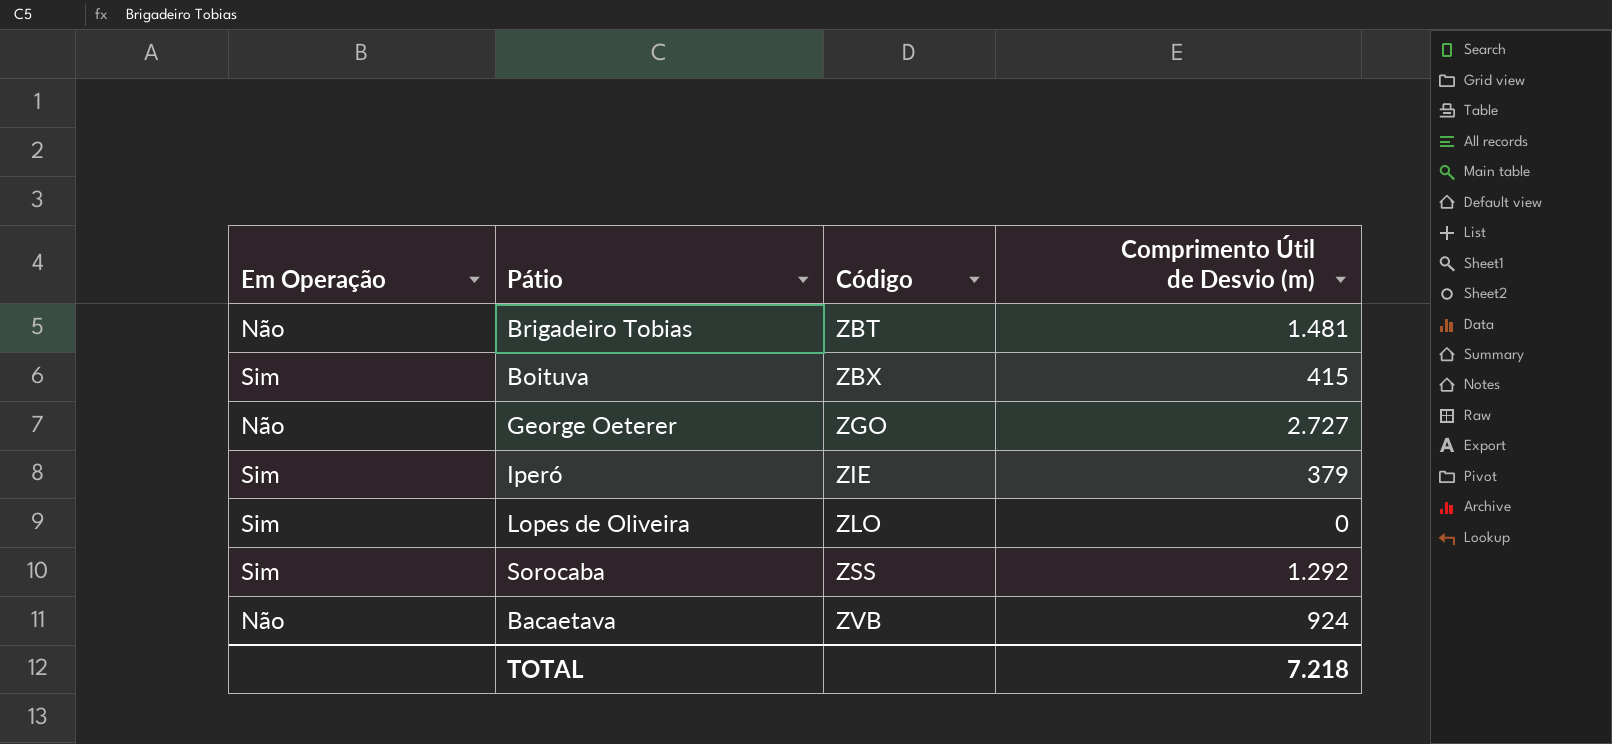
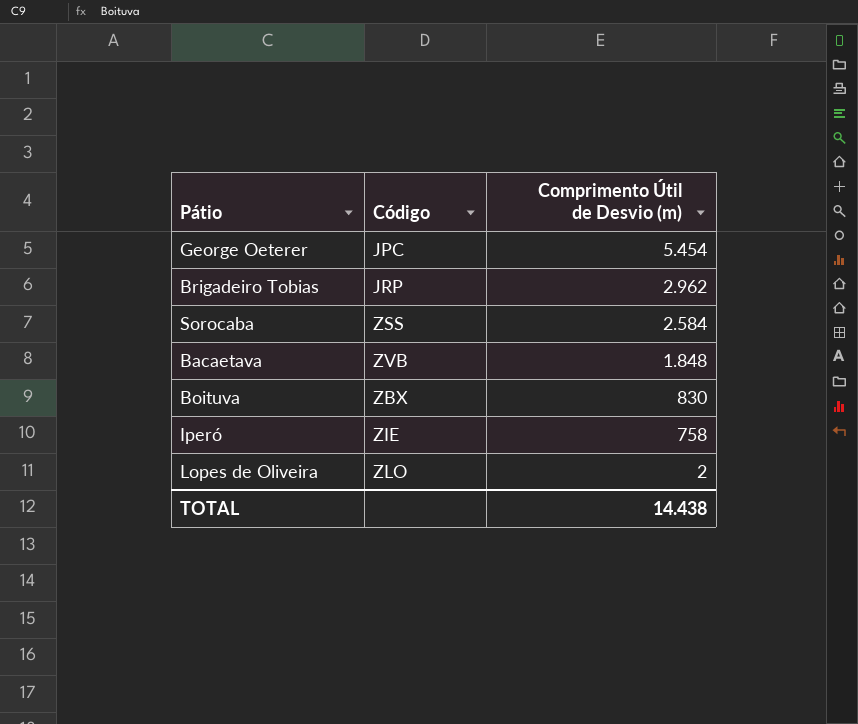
row order: Código ascending -> Comprimento Útil de Desvio (m) descending
column Em Operação | position: 1 -> none
George Oeterer | Código: ZGO -> JPC
George Oeterer | Comprimento Útil de Desvio (m): 2.727 -> 5.454
Brigadeiro Tobias | Código: ZBT -> JRP
Brigadeiro Tobias | Comprimento Útil de Desvio (m): 1.481 -> 2.962
Sorocaba | Comprimento Útil de Desvio (m): 1.292 -> 2.584
Bacaetava | Comprimento Útil de Desvio (m): 924 -> 1.848
Boituva | Comprimento Útil de Desvio (m): 415 -> 830
Iperó | Comprimento Útil de Desvio (m): 379 -> 758
Lopes de Oliveira | Comprimento Útil de Desvio (m): 0 -> 2
TOTAL | Comprimento Útil de Desvio (m): 7.218 -> 14.438

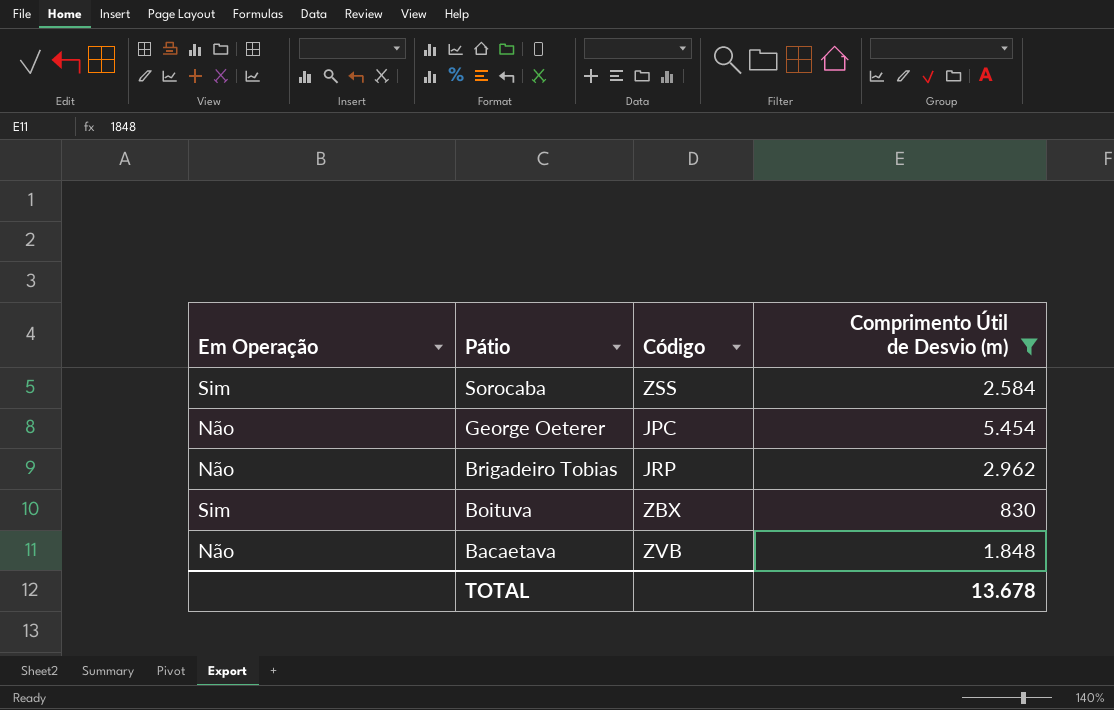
filter: none -> Comprimento Útil de Desvio (m) >= 830
row order: Comprimento Útil de Desvio (m) descending -> Pátio descending
column Em Operação | position: none -> 1
TOTAL | Comprimento Útil de Desvio (m): 14.438 -> 13.678

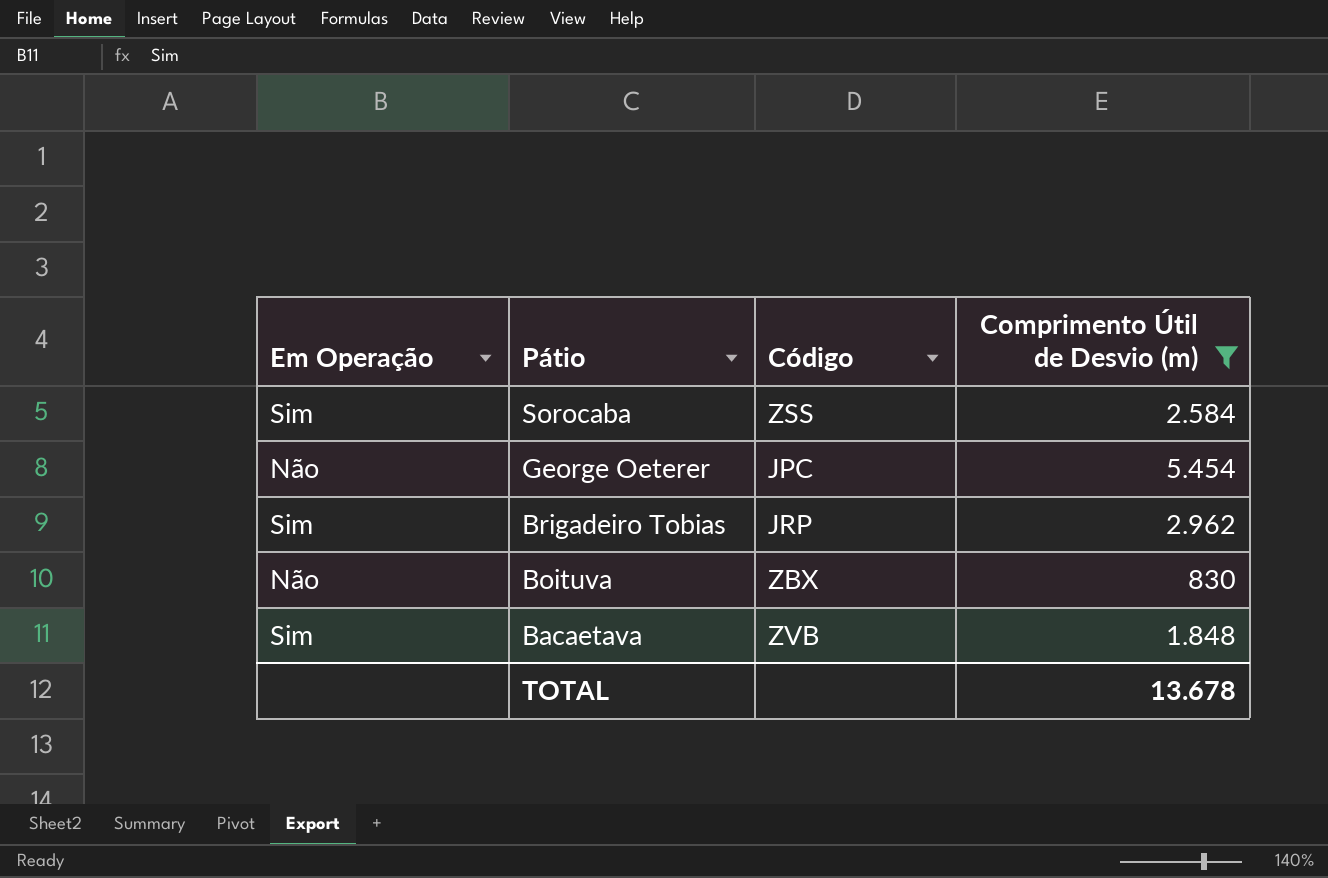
Brigadeiro Tobias | Em Operação: Não -> Sim
Boituva | Em Operação: Sim -> Não
Bacaetava | Em Operação: Não -> Sim

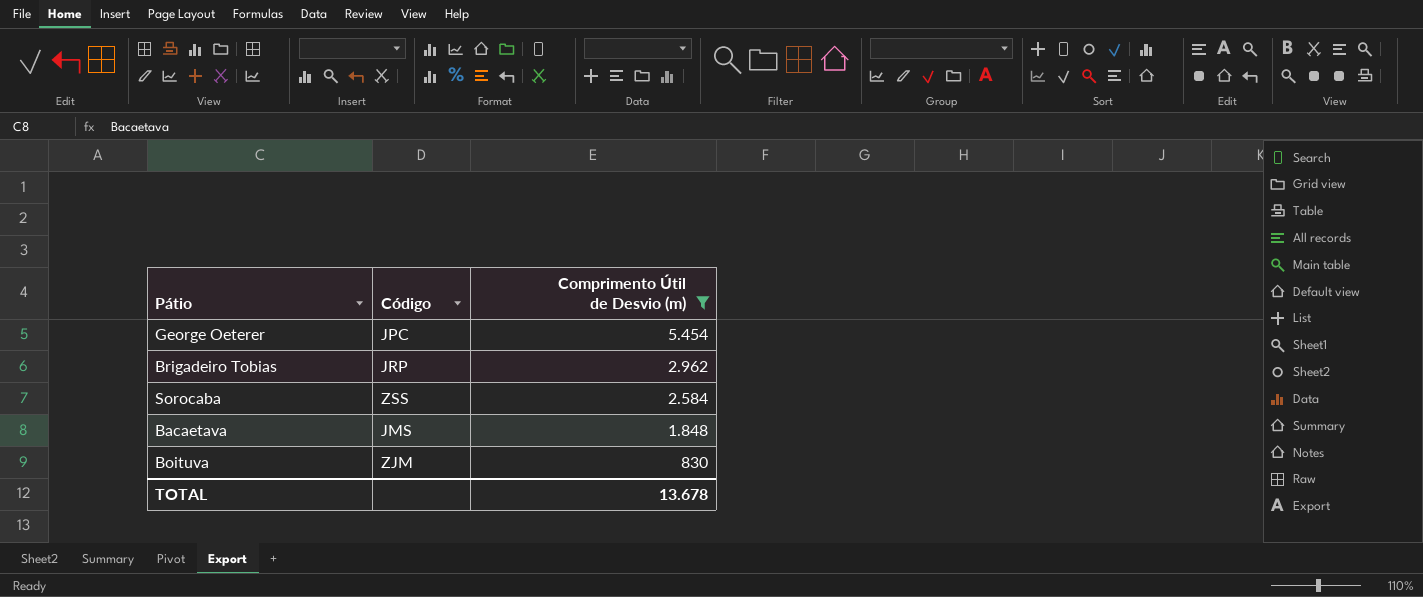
row order: Pátio descending -> Comprimento Útil de Desvio (m) descending
column Em Operação | position: 1 -> none
Bacaetava | Código: ZVB -> JMS
Boituva | Código: ZBX -> ZJM

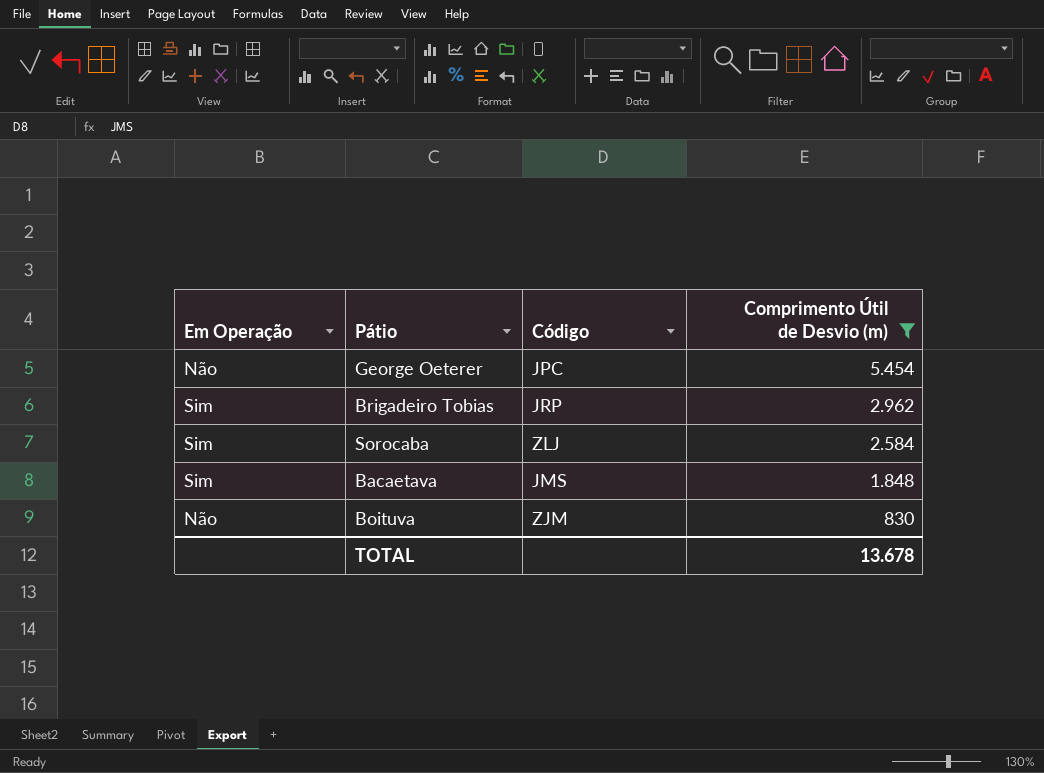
column Em Operação | position: none -> 1
Sorocaba | Código: ZSS -> ZLJ

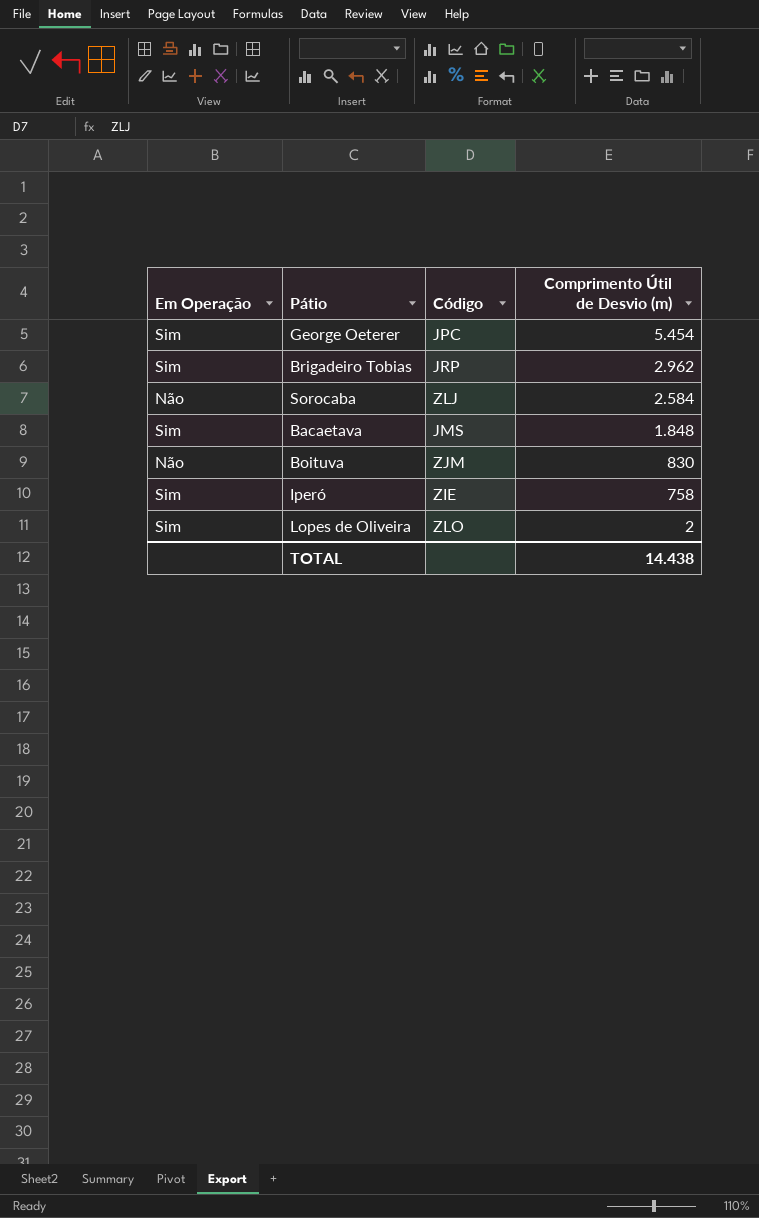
filter: Comprimento Útil de Desvio (m) >= 830 -> none
George Oeterer | Em Operação: Não -> Sim
Sorocaba | Em Operação: Sim -> Não
TOTAL | Comprimento Útil de Desvio (m): 13.678 -> 14.438

